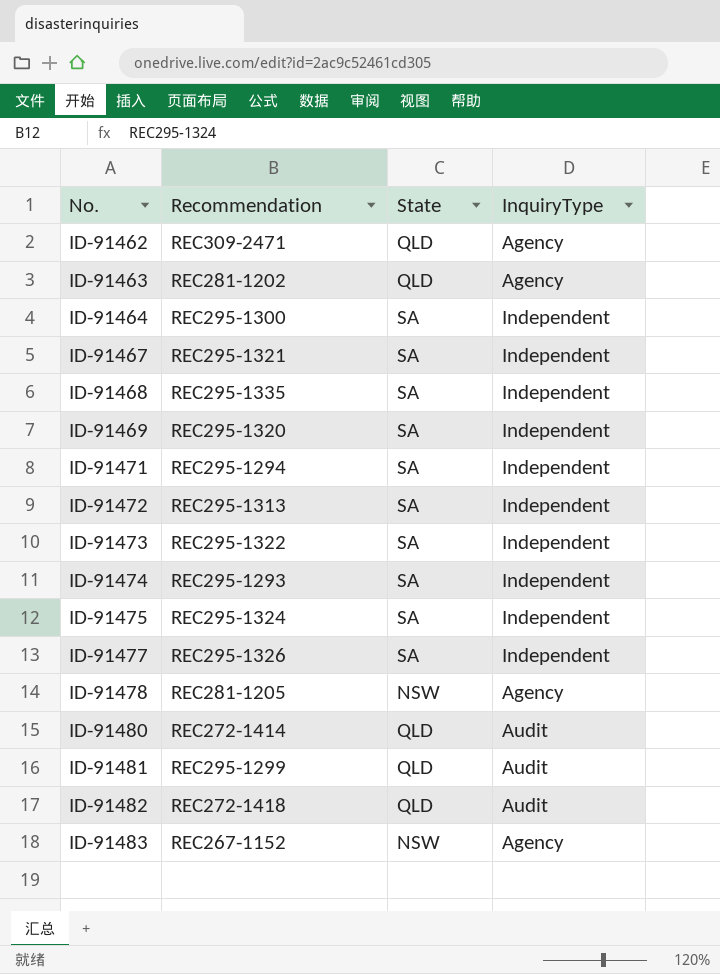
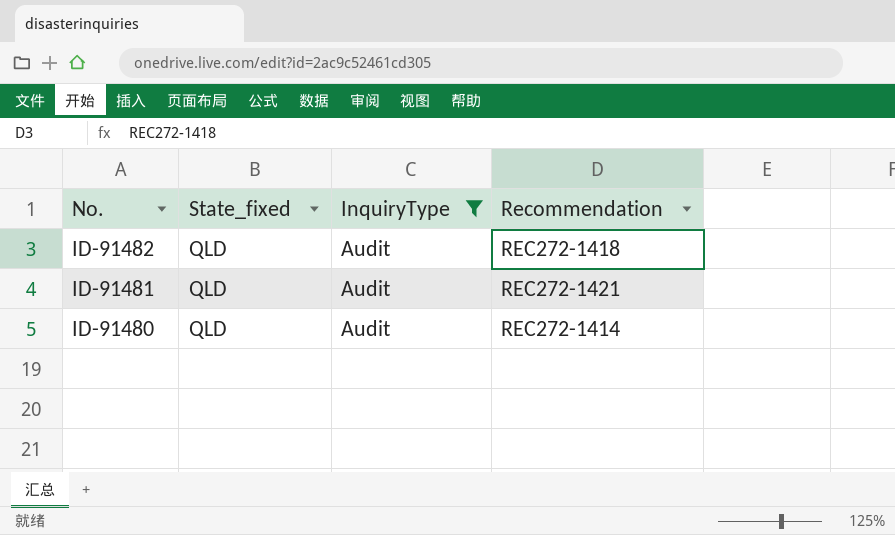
filter: none -> InquiryType = Audit
row order: No. ascending -> No. descending
column name: State -> State_fixed
column Recommendation | position: 2 -> 4
ID-91481 | Recommendation: REC295-1299 -> REC272-1421

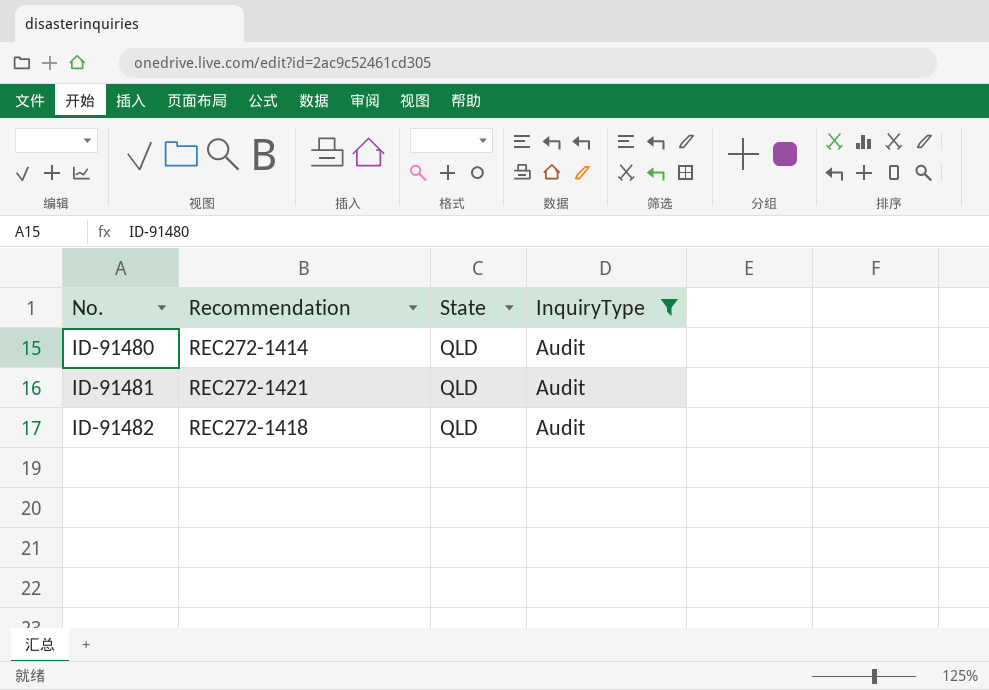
row order: No. descending -> No. ascending
column Recommendation | position: 4 -> 2
column name: State_fixed -> State

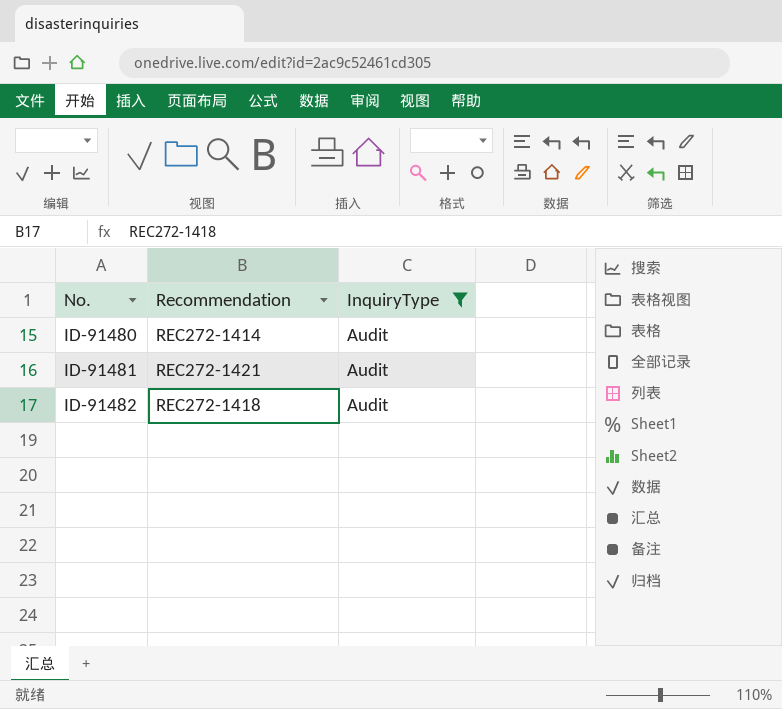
column State | position: 3 -> none

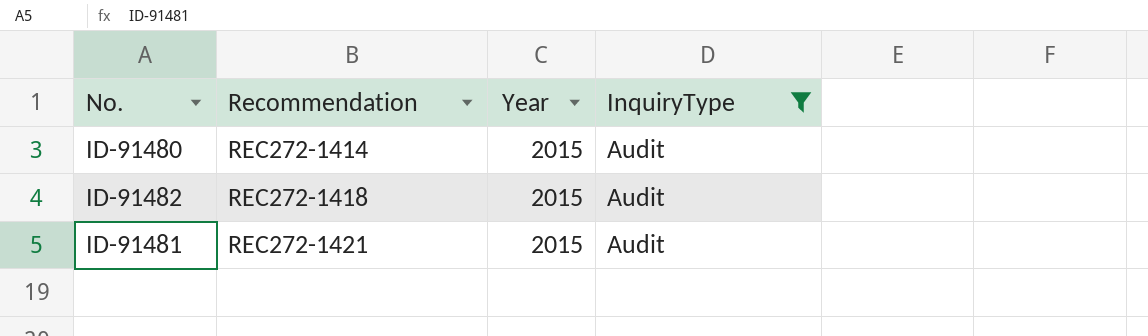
row order: No. ascending -> Recommendation ascending
column Year | position: none -> 3

